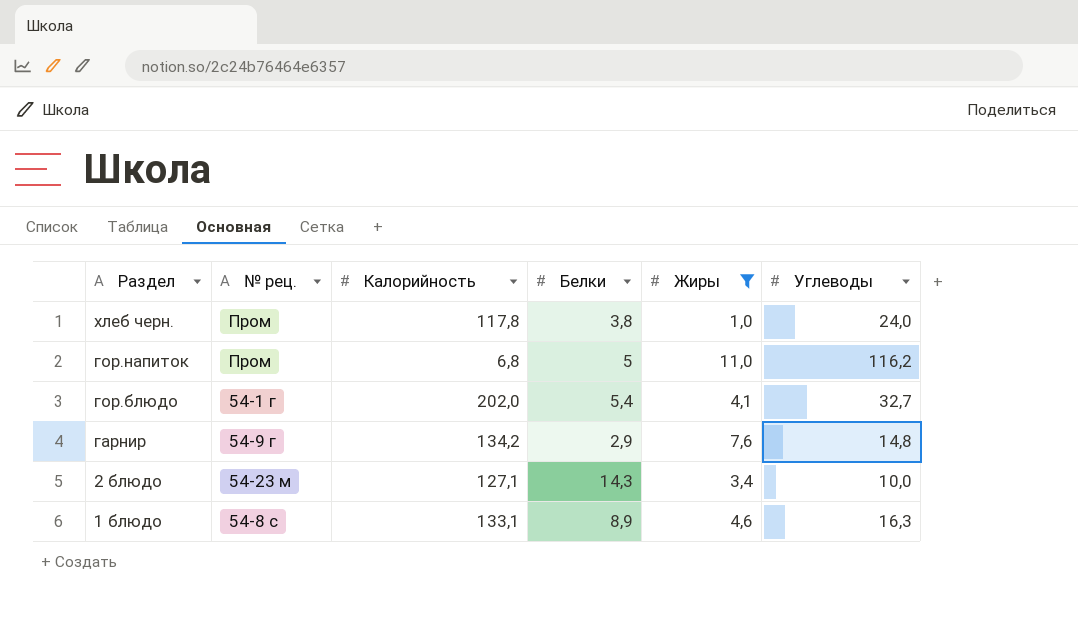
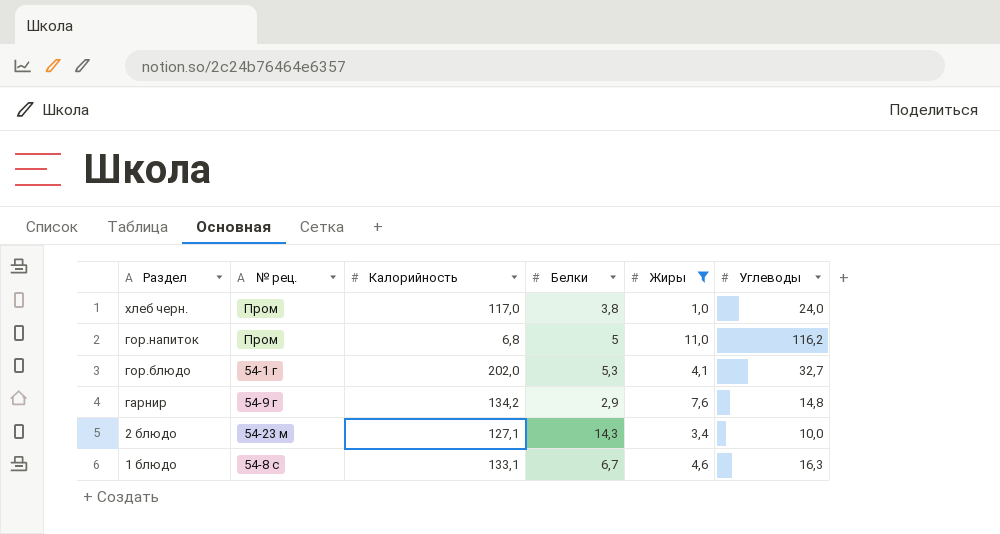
хлеб черн. | Калорийность: 117,8 -> 117,0
гор.блюдо | Белки: 5,4 -> 5,3
1 блюдо | Белки: 8,9 -> 6,7

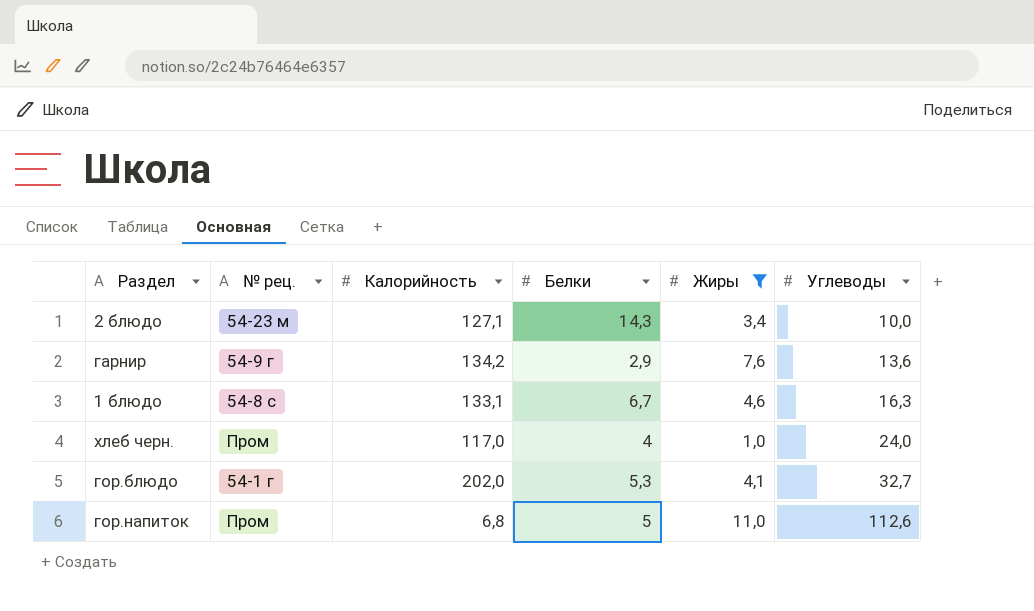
row order: Раздел descending -> Углеводы ascending
гарнир | Углеводы: 14,8 -> 13,6
хлеб черн. | Белки: 3,8 -> 4
гор.напиток | Углеводы: 116,2 -> 112,6

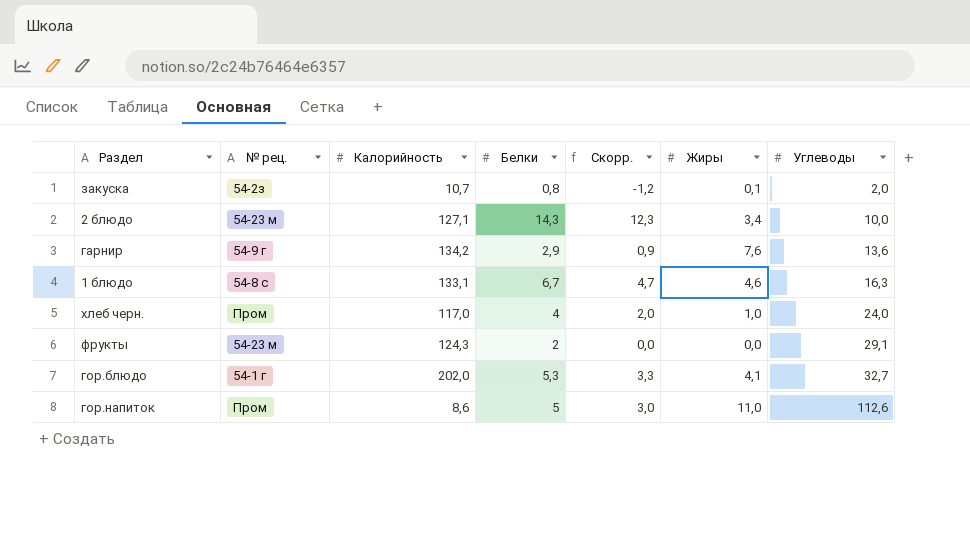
filter: Жиры >= 1,0 -> none
column Скорр. | formula: none -> [Белки] - 2
гор.напиток | Калорийность: 6,8 -> 8,6

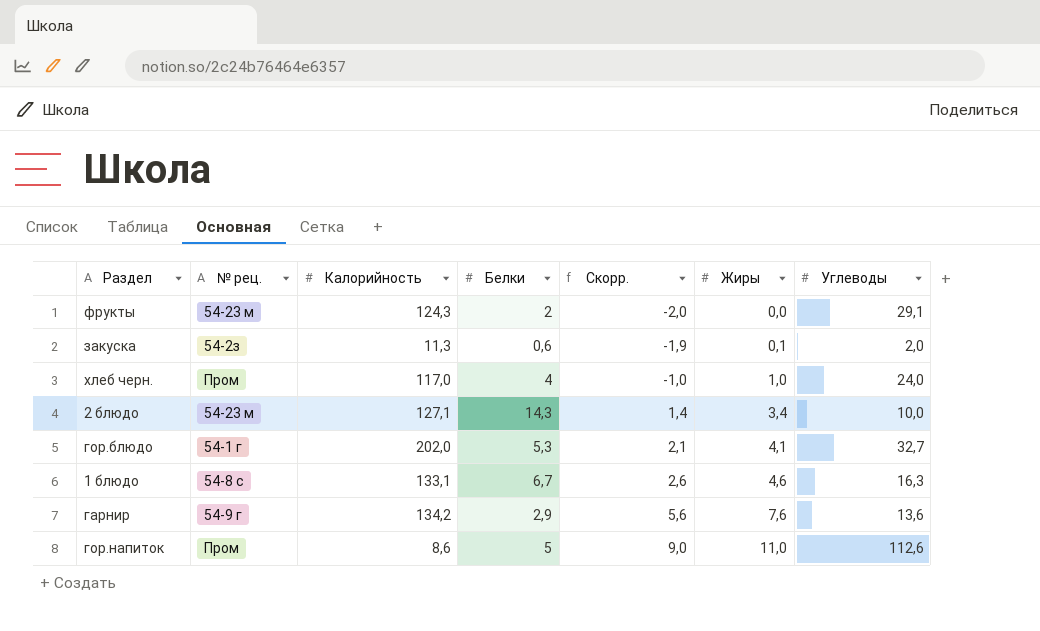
row order: Углеводы ascending -> Скорр. ascending
column Скорр. | formula: [Белки] - 2 -> [Жиры] - 2
закуска | Калорийность: 10,7 -> 11,3
закуска | Белки: 0,8 -> 0,6

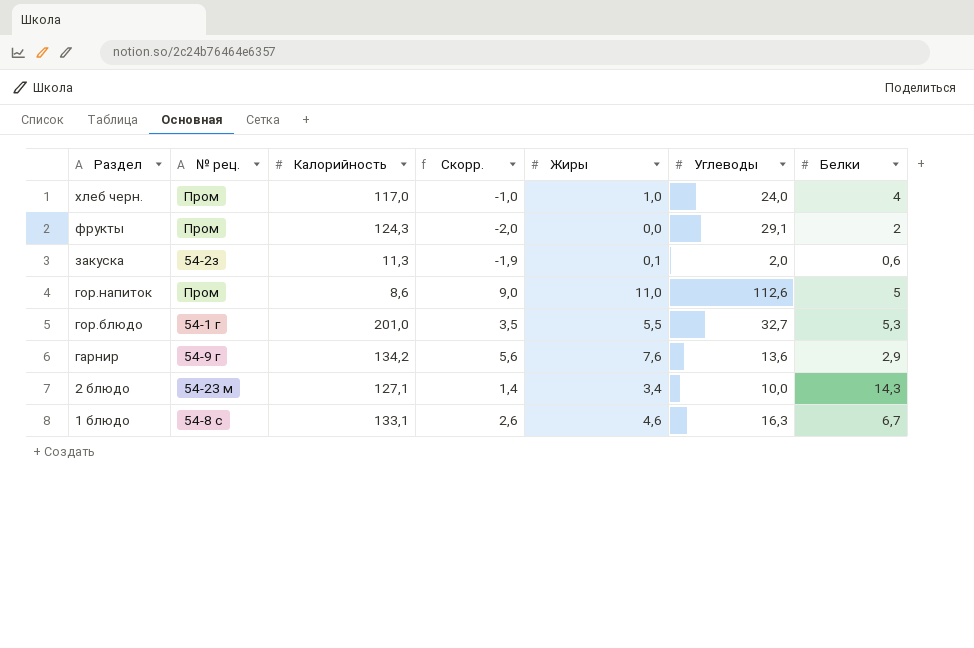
row order: Скорр. ascending -> Раздел descending
column Белки | position: 4 -> 7
фрукты | № рец.: 54-23 м -> Пром
гор.блюдо | Калорийность: 202,0 -> 201,0
гор.блюдо | Скорр.: 2,1 -> 3,5
гор.блюдо | Жиры: 4,1 -> 5,5

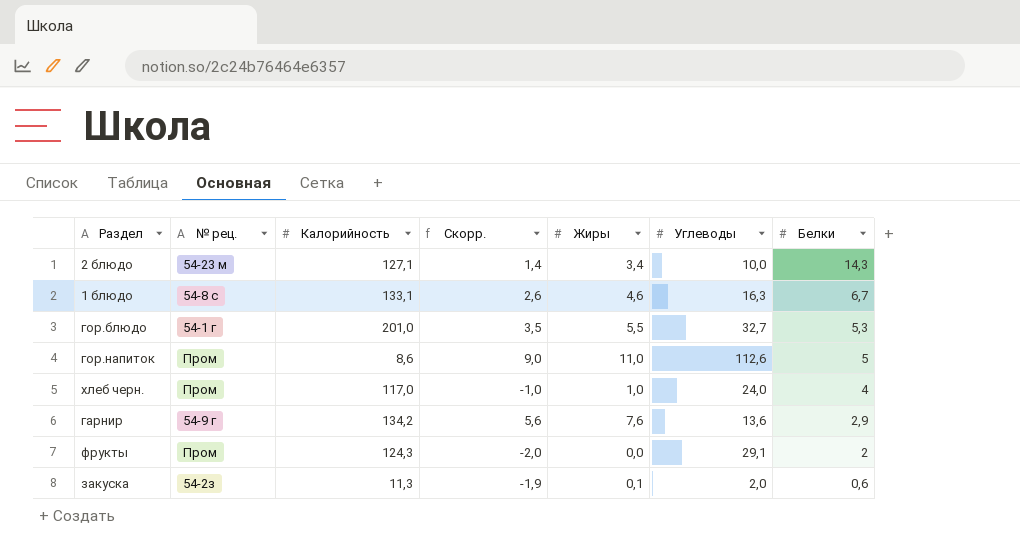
row order: Раздел descending -> Белки descending

